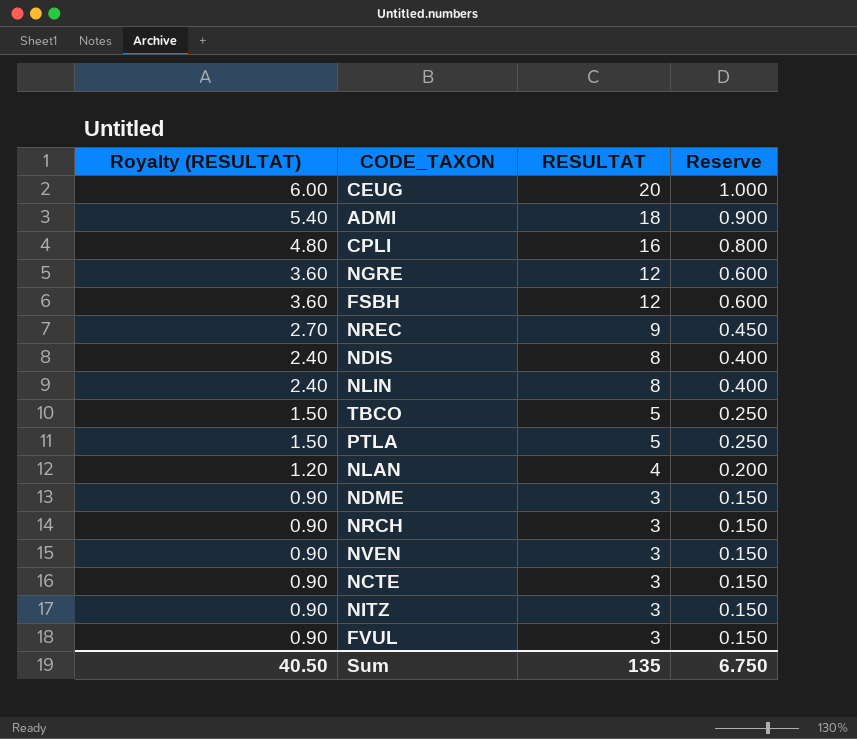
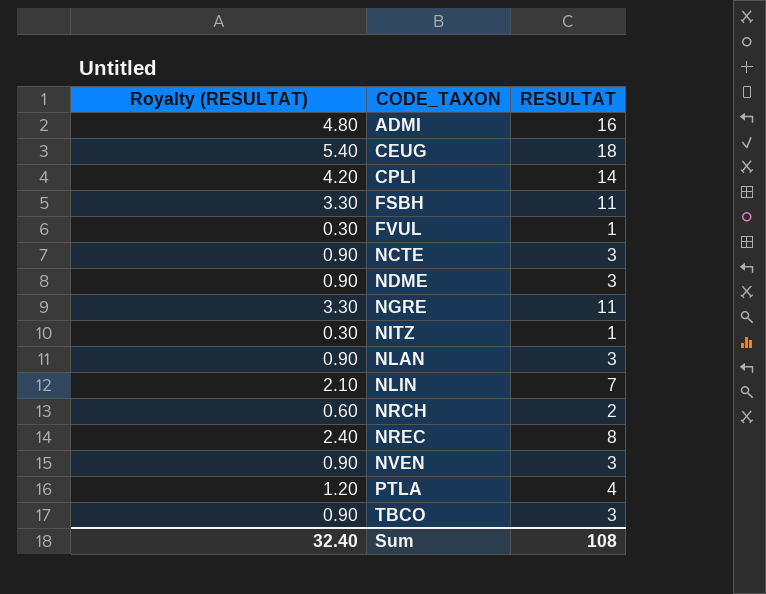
row order: Royalty (RESULTAT) descending -> CODE_TAXON ascending
column Reserve | formula: [RESULTAT] * 0.05 -> none
row NDIS: 2.40 | 8 | 0.400 -> none
ADMI | Royalty (RESULTAT): 5.40 -> 4.80
ADMI | RESULTAT: 18 -> 16
CEUG | Royalty (RESULTAT): 6.00 -> 5.40
CEUG | RESULTAT: 20 -> 18
CPLI | Royalty (RESULTAT): 4.80 -> 4.20
CPLI | RESULTAT: 16 -> 14
FSBH | Royalty (RESULTAT): 3.60 -> 3.30
FSBH | RESULTAT: 12 -> 11
FVUL | Royalty (RESULTAT): 0.90 -> 0.30
FVUL | RESULTAT: 3 -> 1
NGRE | Royalty (RESULTAT): 3.60 -> 3.30
NGRE | RESULTAT: 12 -> 11
NITZ | Royalty (RESULTAT): 0.90 -> 0.30
NITZ | RESULTAT: 3 -> 1
NLAN | Royalty (RESULTAT): 1.20 -> 0.90
NLAN | RESULTAT: 4 -> 3
NLIN | Royalty (RESULTAT): 2.40 -> 2.10
NLIN | RESULTAT: 8 -> 7
NRCH | Royalty (RESULTAT): 0.90 -> 0.60
NRCH | RESULTAT: 3 -> 2
NREC | Royalty (RESULTAT): 2.70 -> 2.40
NREC | RESULTAT: 9 -> 8
PTLA | Royalty (RESULTAT): 1.50 -> 1.20
PTLA | RESULTAT: 5 -> 4
TBCO | Royalty (RESULTAT): 1.50 -> 0.90
TBCO | RESULTAT: 5 -> 3
Sum | Royalty (RESULTAT): 40.50 -> 32.40
Sum | RESULTAT: 135 -> 108

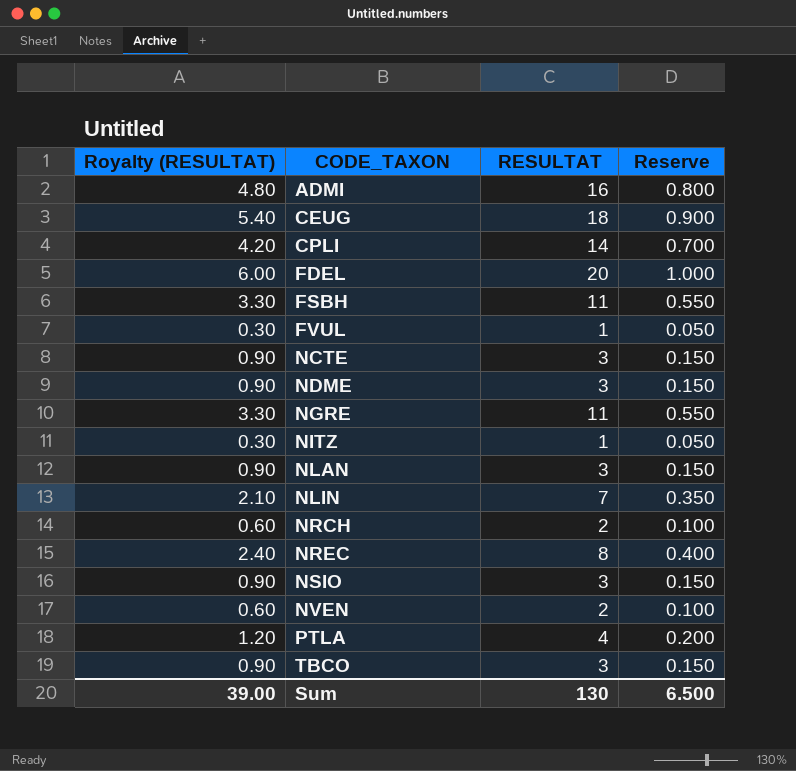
column Reserve | formula: none -> [RESULTAT] * 0.05
row FDEL: none -> 6.00 | 20 | 1.000
row NSIO: none -> 0.90 | 3 | 0.150
NVEN | Royalty (RESULTAT): 0.90 -> 0.60
NVEN | RESULTAT: 3 -> 2
Sum | Royalty (RESULTAT): 32.40 -> 39.00
Sum | RESULTAT: 108 -> 130

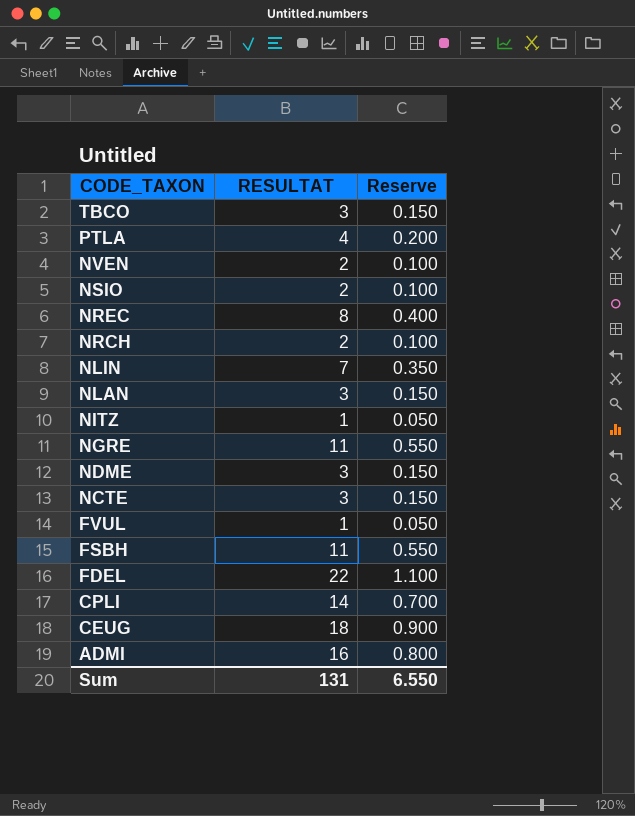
row order: CODE_TAXON ascending -> CODE_TAXON descending
column Royalty (RESULTAT) | formula: [RESULTAT] * 0.3 -> none
NSIO | RESULTAT: 3 -> 2
NSIO | Reserve: 0.150 -> 0.100
FDEL | RESULTAT: 20 -> 22
FDEL | Reserve: 1.000 -> 1.100
Sum | RESULTAT: 130 -> 131
Sum | Reserve: 6.500 -> 6.550

